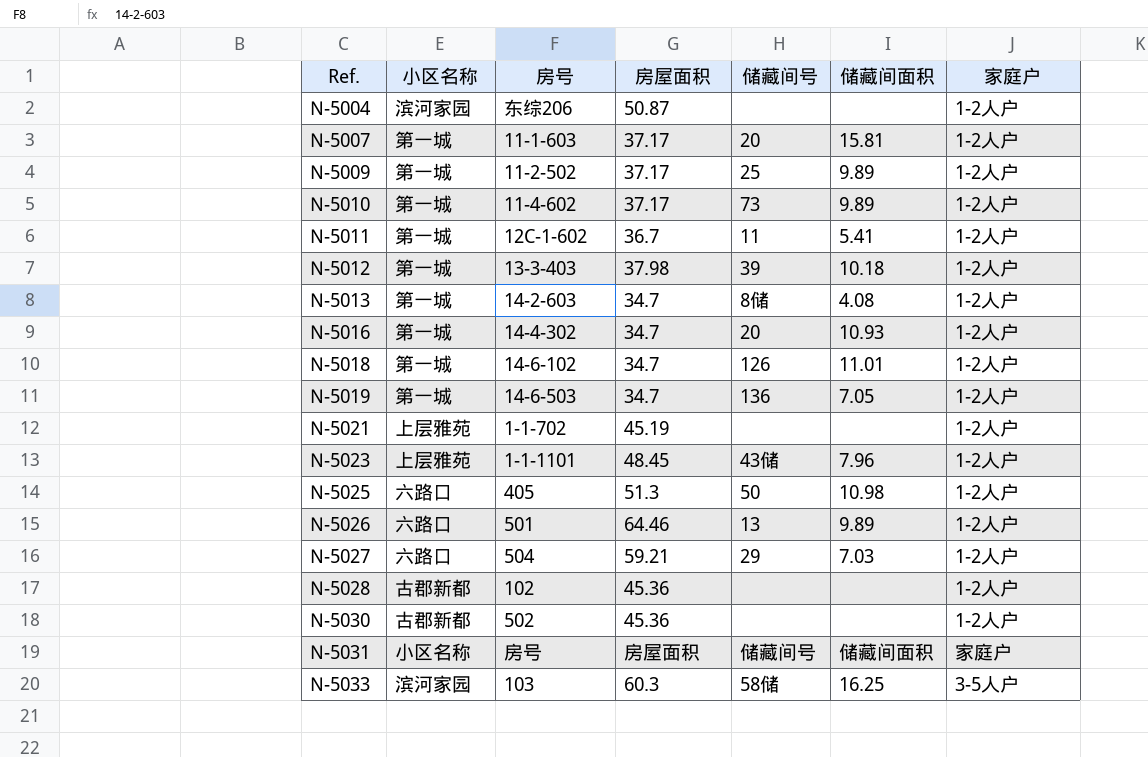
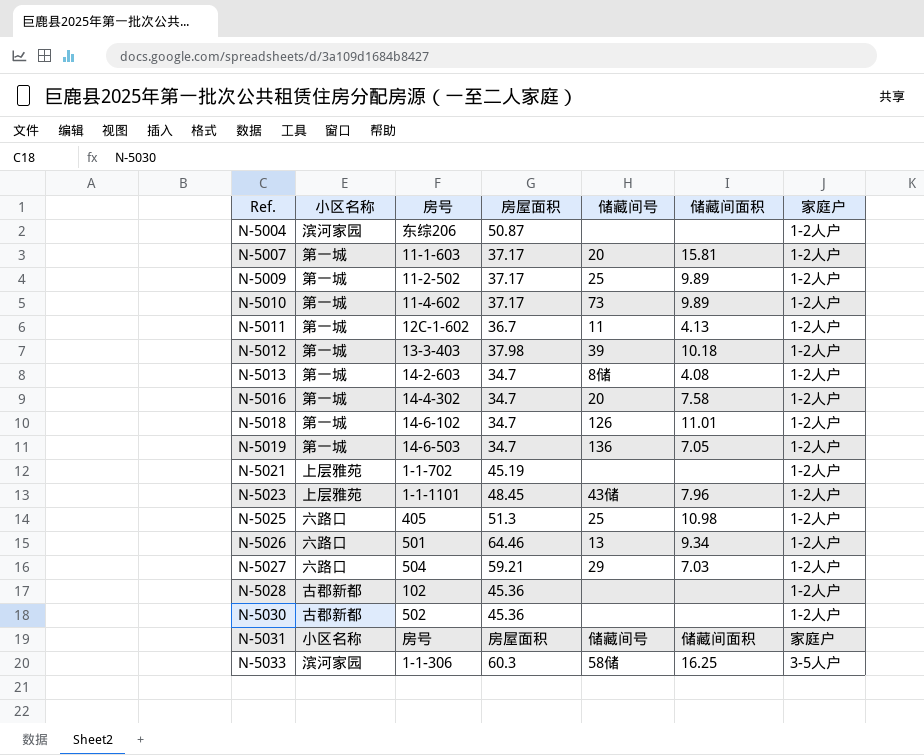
N-5011 | 储藏间面积: 5.41 -> 4.13
N-5016 | 储藏间面积: 10.93 -> 7.58
N-5025 | 储藏间号: 50 -> 25
N-5026 | 储藏间面积: 9.89 -> 9.34
N-5033 | 房号: 103 -> 1-1-306

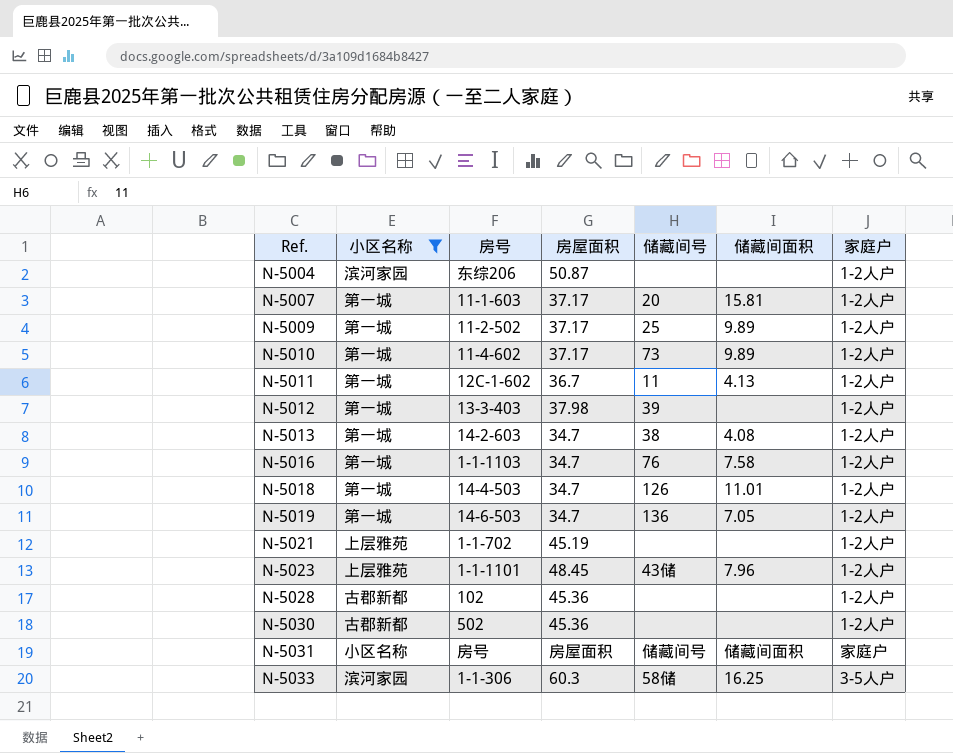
filter: none -> 小区名称 != 六路口
N-5012 | 储藏间面积: 10.18 -> none
N-5013 | 储藏间号: 8储 -> 38
N-5016 | 房号: 14-4-302 -> 1-1-1103
N-5016 | 储藏间号: 20 -> 76
N-5018 | 房号: 14-6-102 -> 14-4-503

